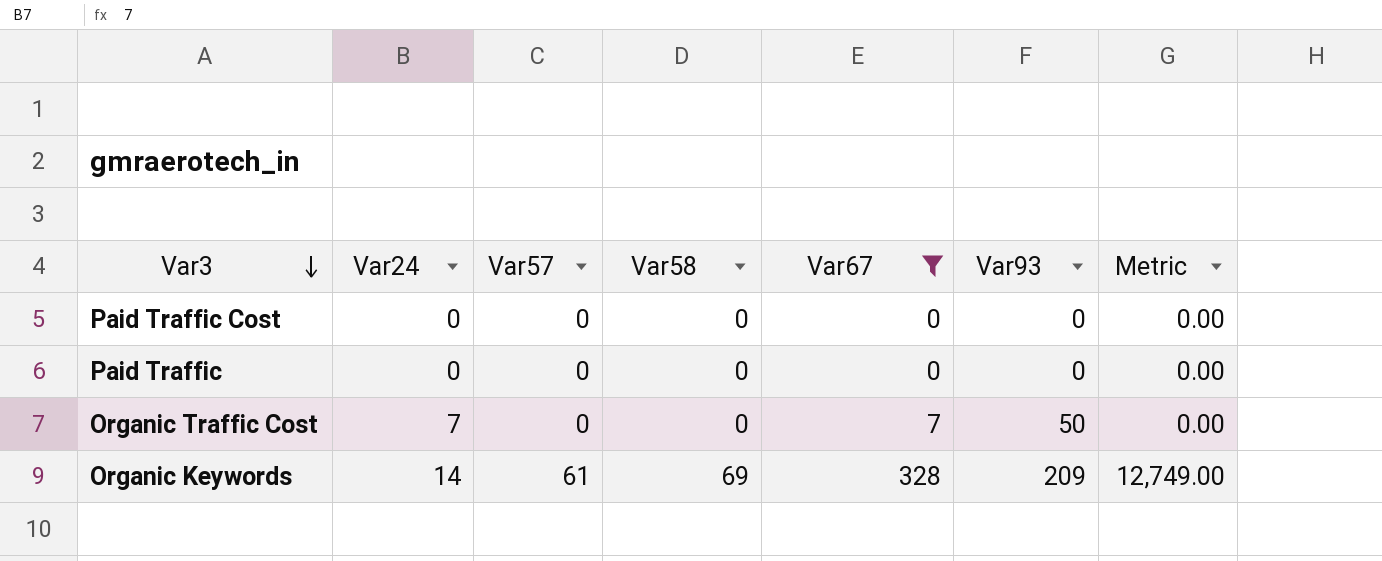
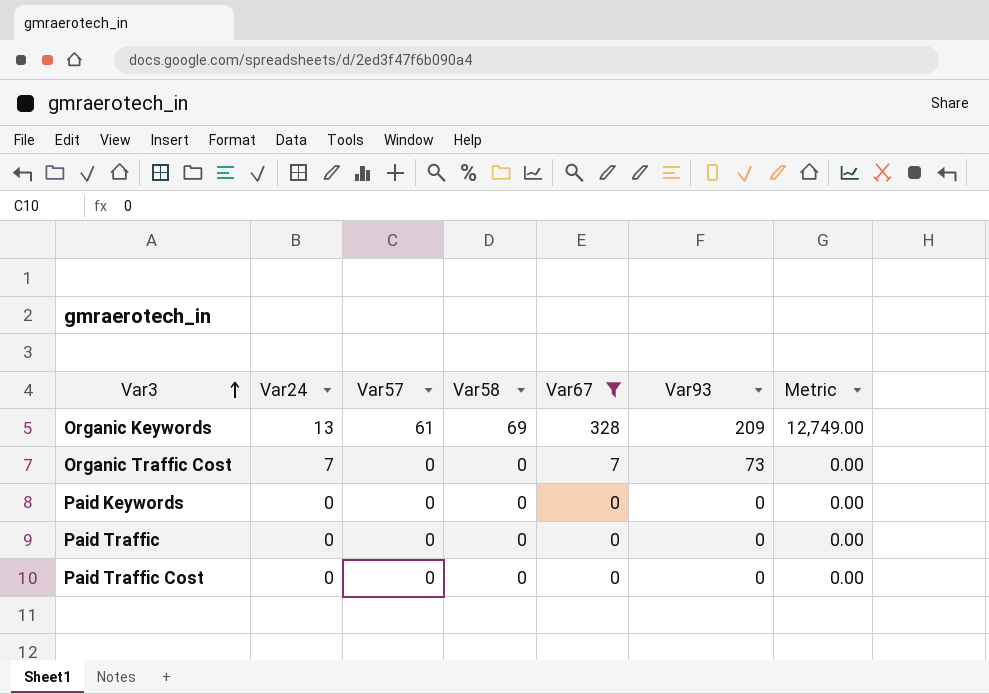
row order: Var3 descending -> Var3 ascending
Organic Keywords | Var24: 14 -> 13
Organic Traffic Cost | Var93: 50 -> 73
row Paid Keywords: none -> 0 | 0 | 0 | 0 | 0 | 0.00

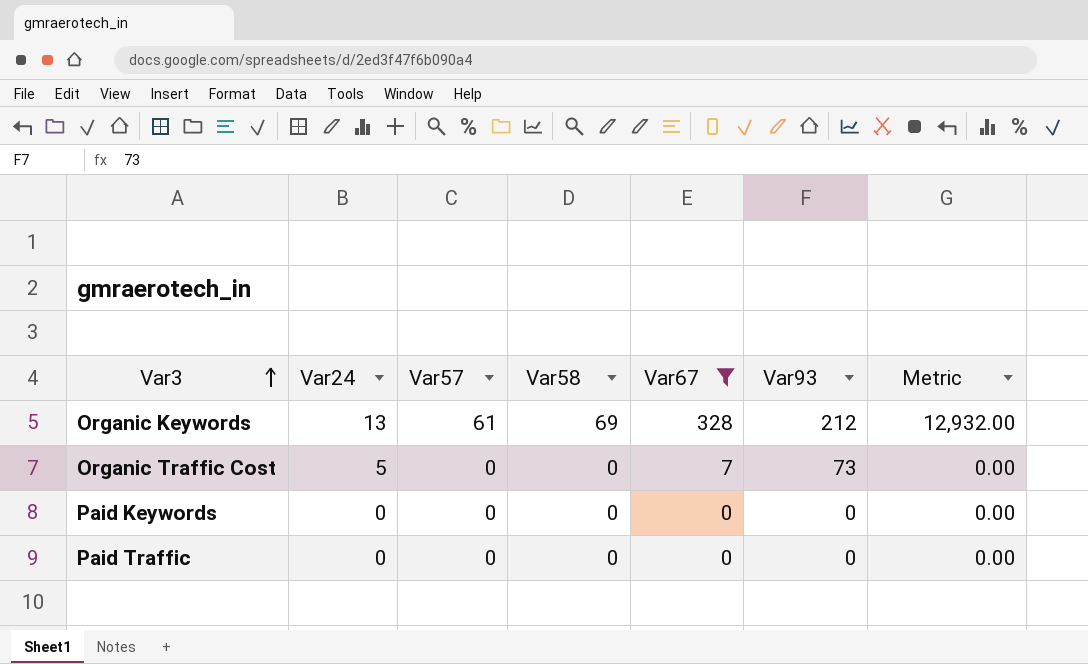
row Paid Traffic Cost: 0 | 0 | 0 | 0 | 0 | 0.00 -> none
Organic Keywords | Var93: 209 -> 212
Organic Keywords | Metric: 12,749.00 -> 12,932.00
Organic Traffic Cost | Var24: 7 -> 5

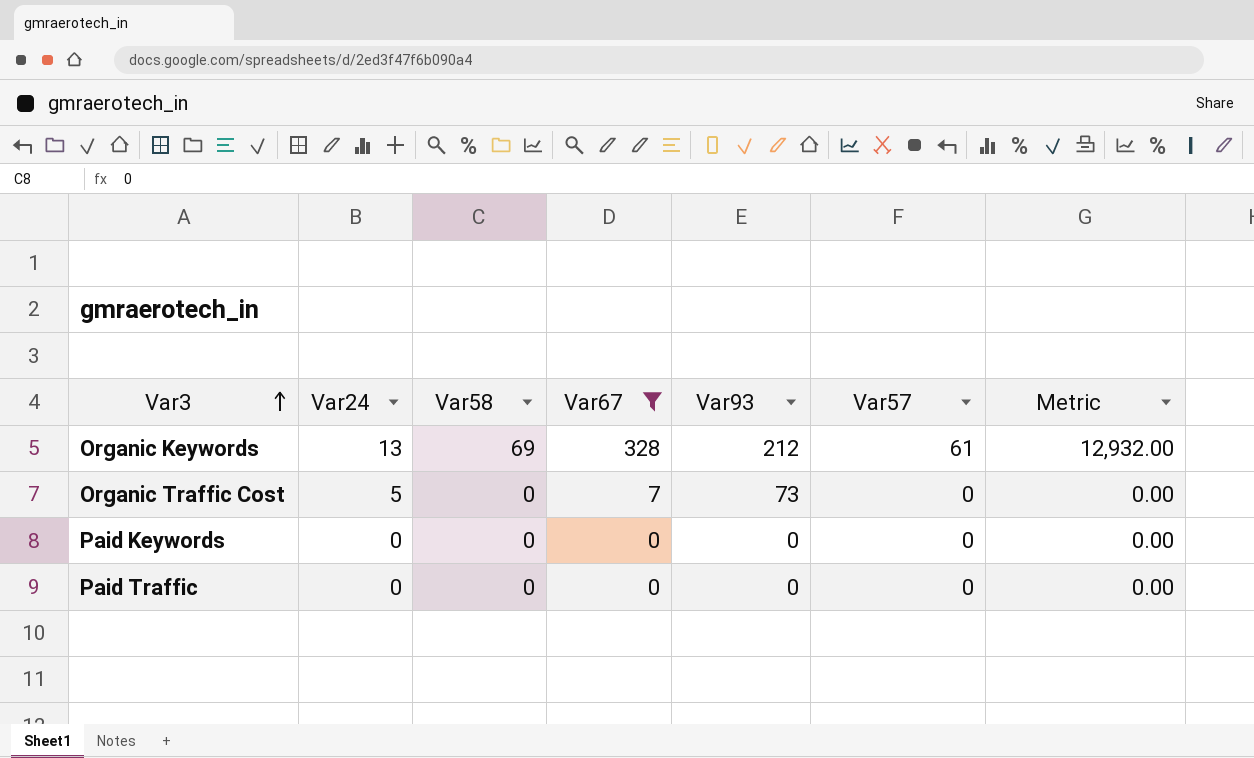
column Var57 | position: 3 -> 6

